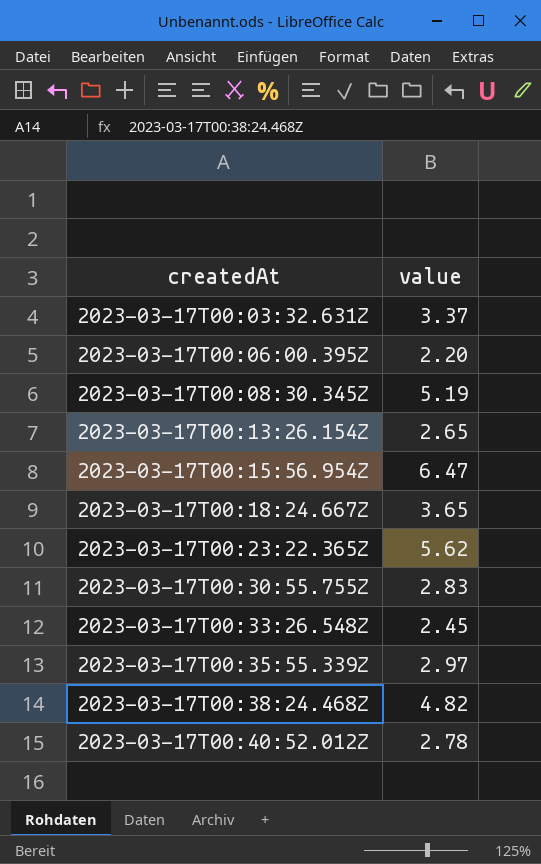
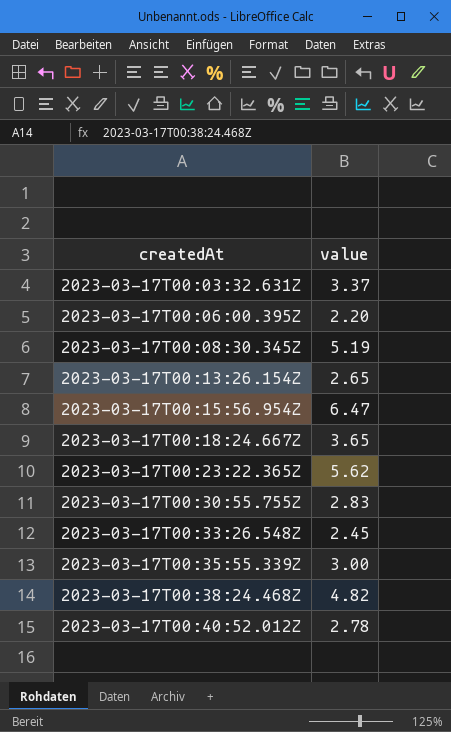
2023-03-17T00:35:55.339Z | value: 2.97 -> 3.00

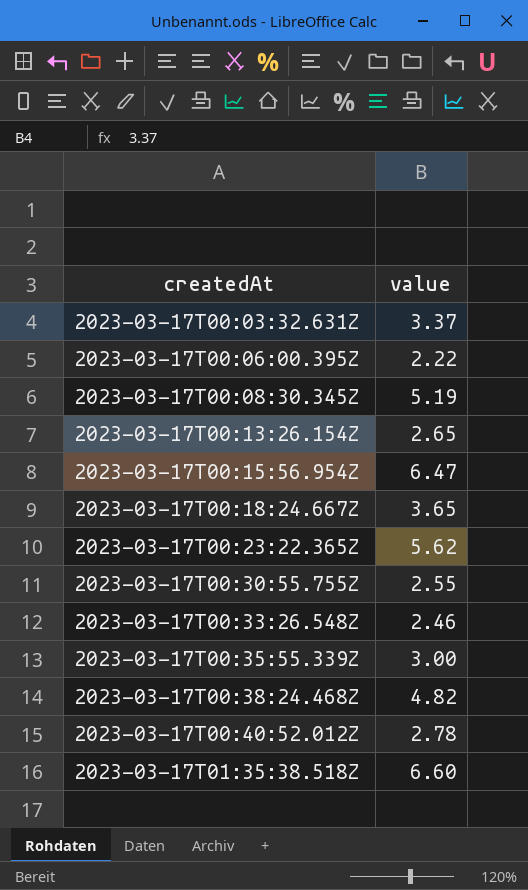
2023-03-17T00:06:00.395Z | value: 2.20 -> 2.22
2023-03-17T00:30:55.755Z | value: 2.83 -> 2.55
2023-03-17T00:33:26.548Z | value: 2.45 -> 2.46
row 2023-03-17T01:35:38.518Z: none -> 6.60

